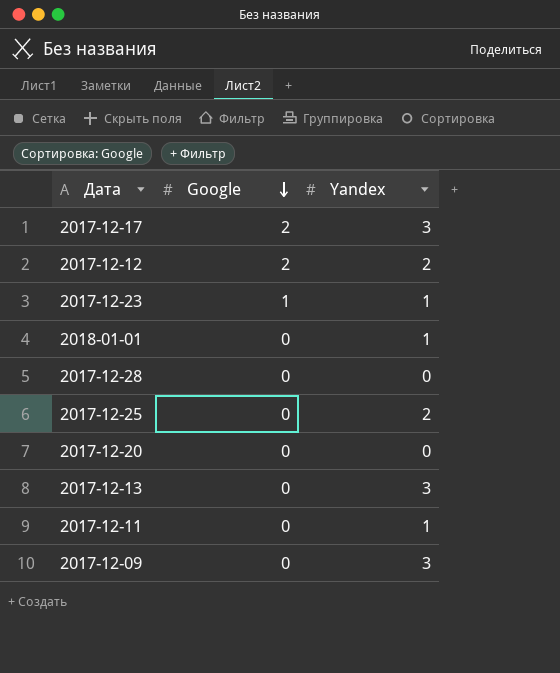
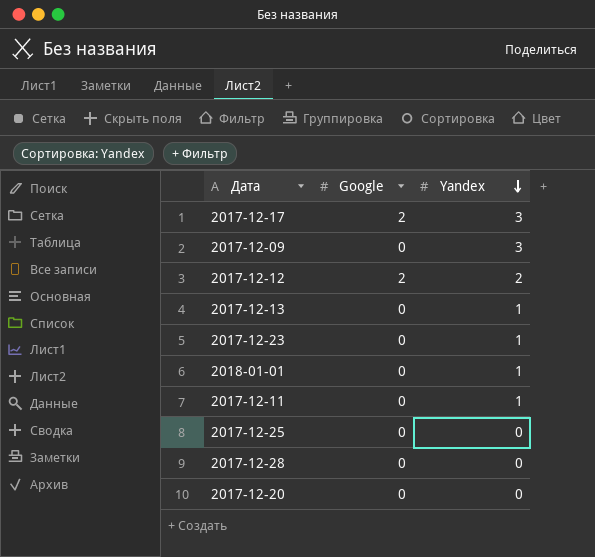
row order: Google descending -> Yandex descending
2017-12-13 | Yandex: 3 -> 1
2017-12-23 | Google: 1 -> 0
2017-12-25 | Yandex: 2 -> 0

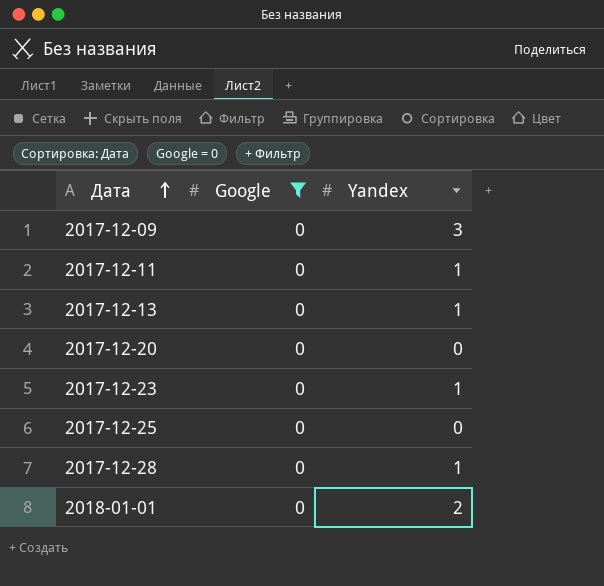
filter: none -> Google = 0
row order: Yandex descending -> Дата ascending
2017-12-28 | Yandex: 0 -> 1
2018-01-01 | Yandex: 1 -> 2

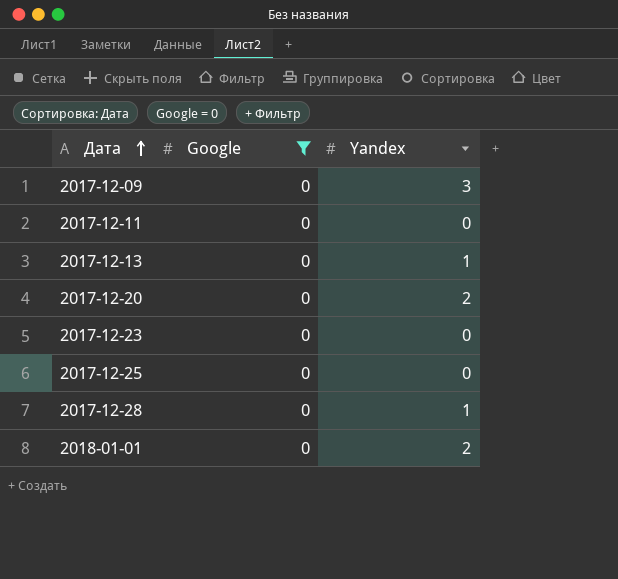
2017-12-11 | Yandex: 1 -> 0
2017-12-20 | Yandex: 0 -> 2
2017-12-23 | Yandex: 1 -> 0

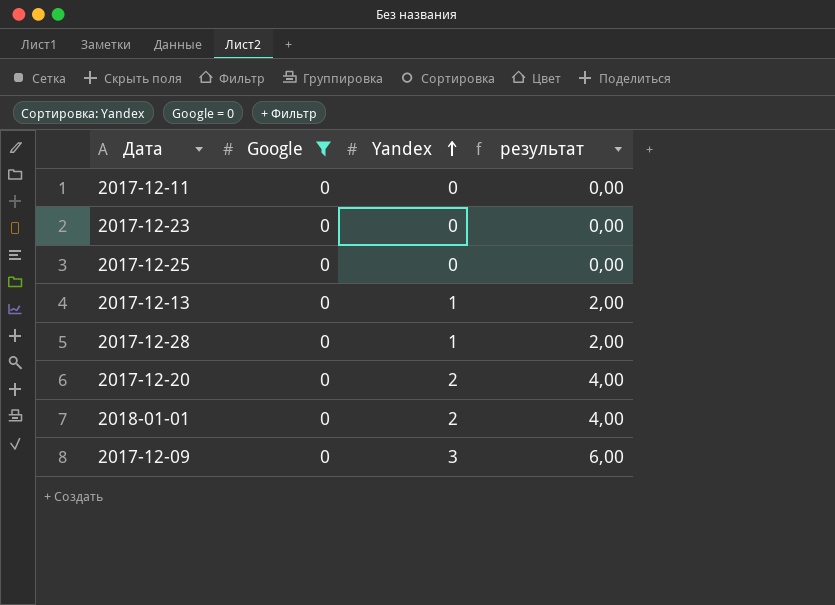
row order: Дата ascending -> Yandex ascending
column результат | formula: none -> [Yandex] * 2

